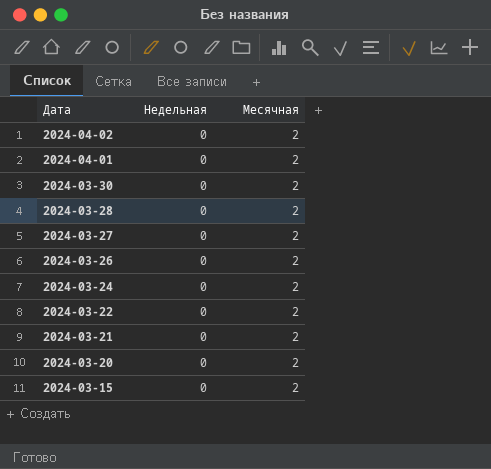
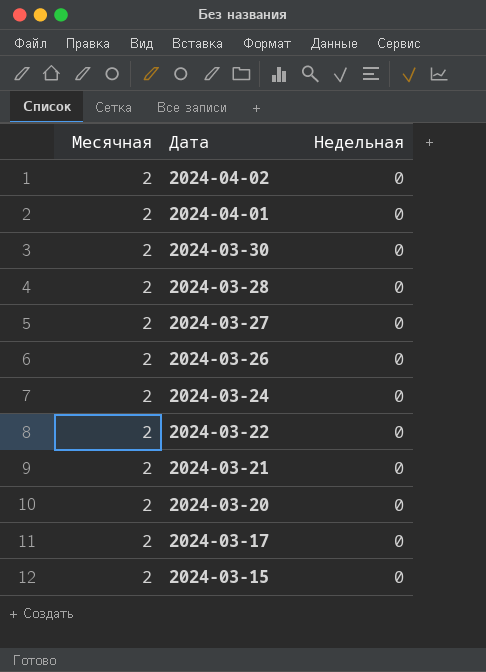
column Месячная | position: 3 -> 1
row 2024-03-17: none -> 2 | 0

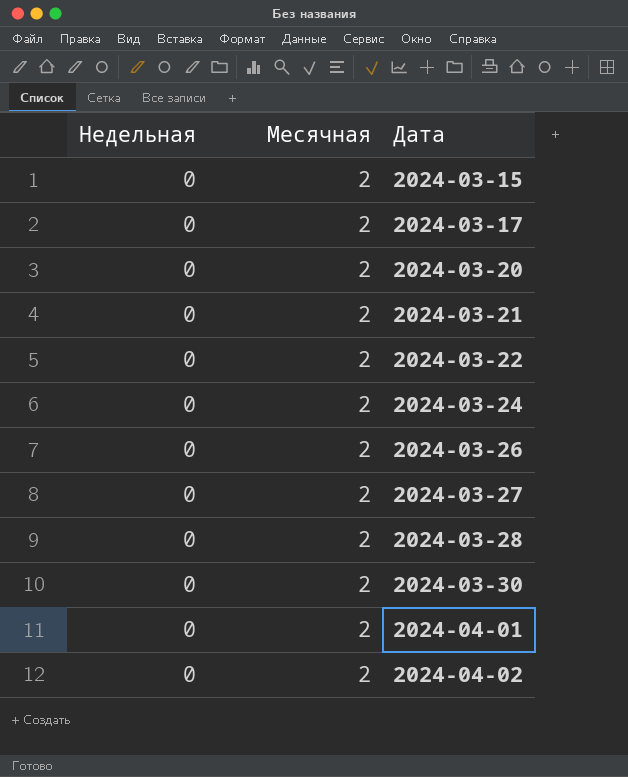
row order: Дата descending -> Дата ascending
column Недельная | position: 3 -> 1

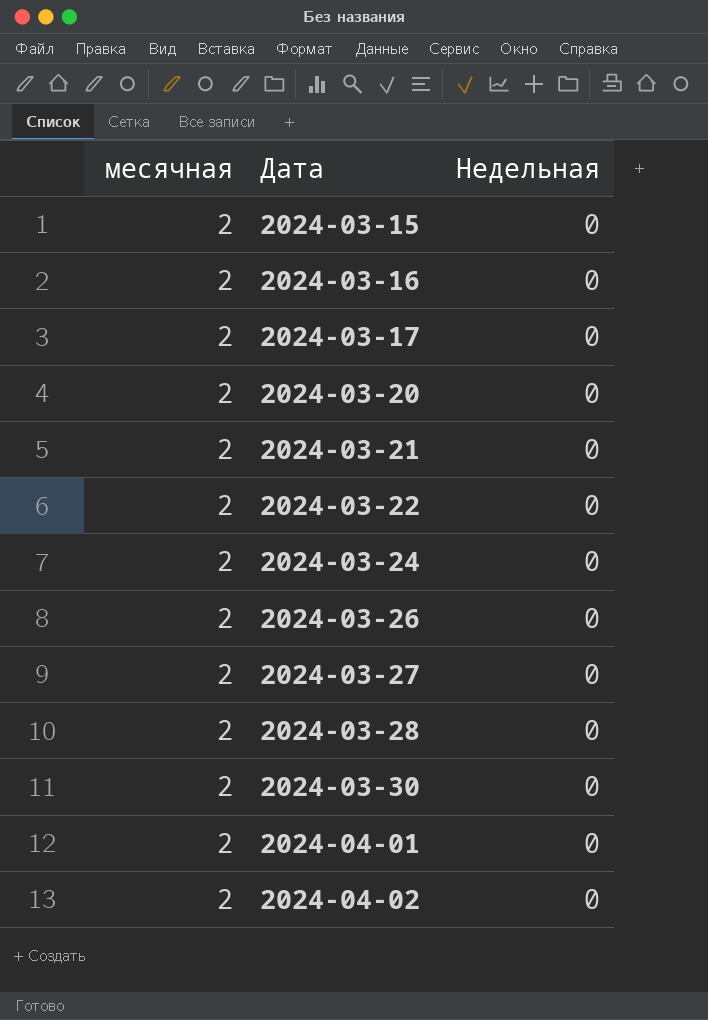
column name: Месячная -> месячная
column Недельная | position: 1 -> 3
row 2024-03-16: none -> 2 | 0

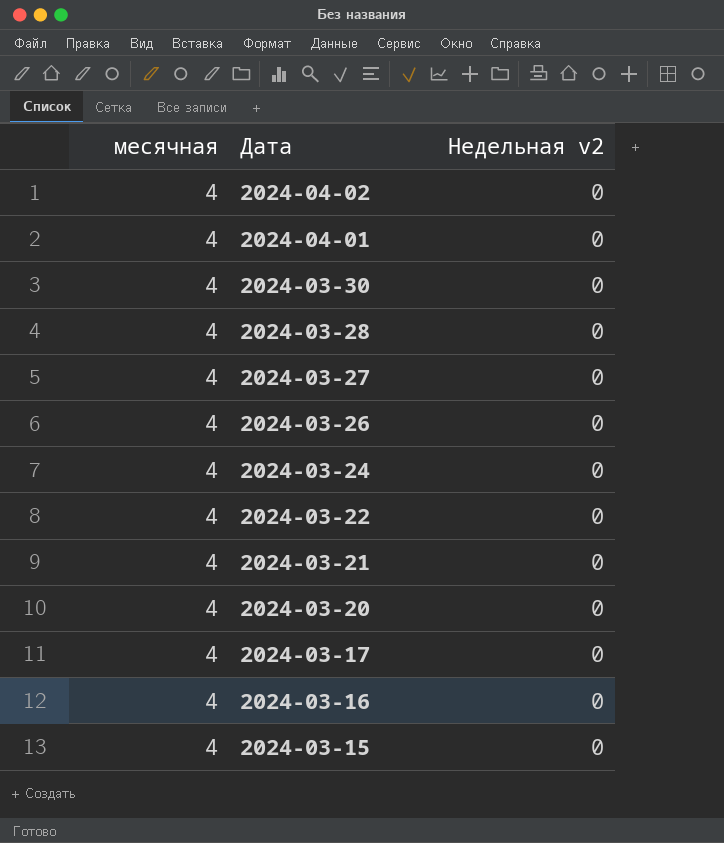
row order: Дата ascending -> Дата descending
column name: Недельная -> Недельная v2
2024-04-02 | месячная: 2 -> 4
2024-04-01 | месячная: 2 -> 4
2024-03-30 | месячная: 2 -> 4
2024-03-28 | месячная: 2 -> 4
2024-03-27 | месячная: 2 -> 4
2024-03-26 | месячная: 2 -> 4
2024-03-24 | месячная: 2 -> 4
2024-03-22 | месячная: 2 -> 4
2024-03-21 | месячная: 2 -> 4
2024-03-20 | месячная: 2 -> 4
2024-03-17 | месячная: 2 -> 4
2024-03-16 | месячная: 2 -> 4
2024-03-15 | месячная: 2 -> 4

